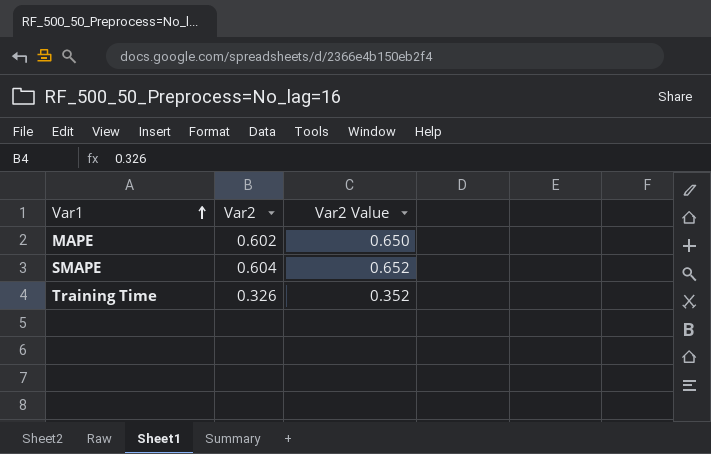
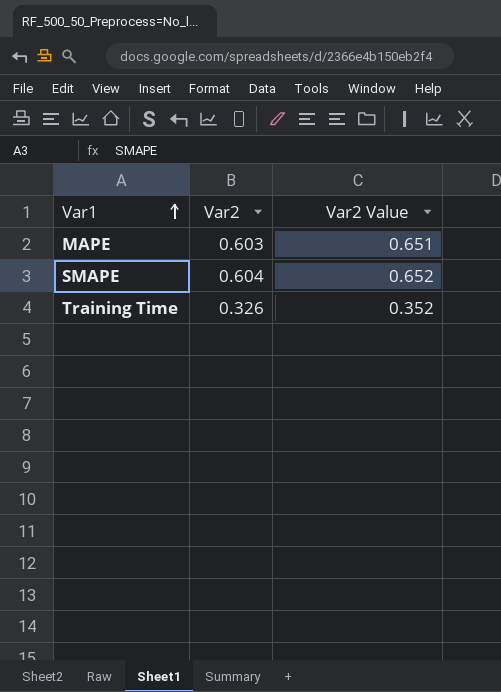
MAPE | Var2: 0.602 -> 0.603
MAPE | Var2 Value: 0.650 -> 0.651

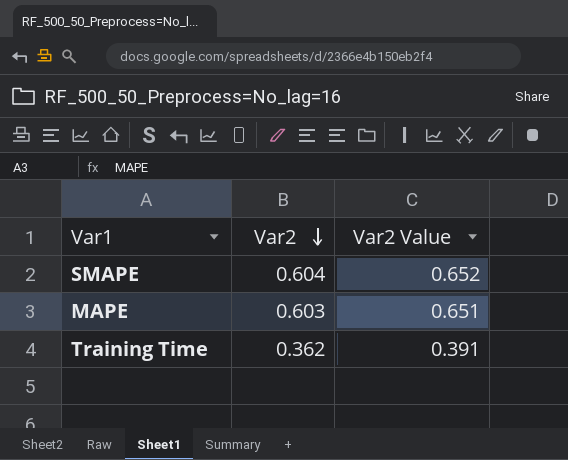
row order: Var1 ascending -> Var2 descending
Training Time | Var2: 0.326 -> 0.362
Training Time | Var2 Value: 0.352 -> 0.391

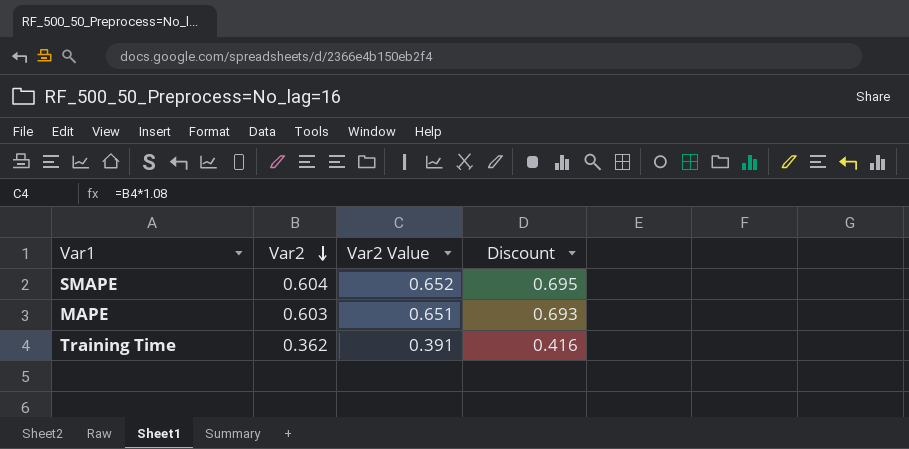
column Discount | formula: none -> [Var2] * 1.15

